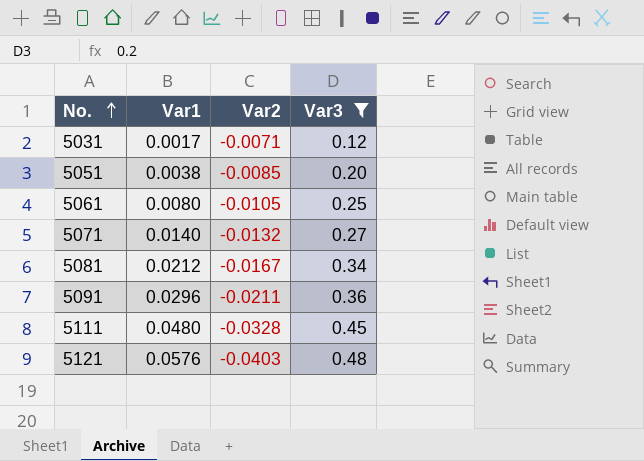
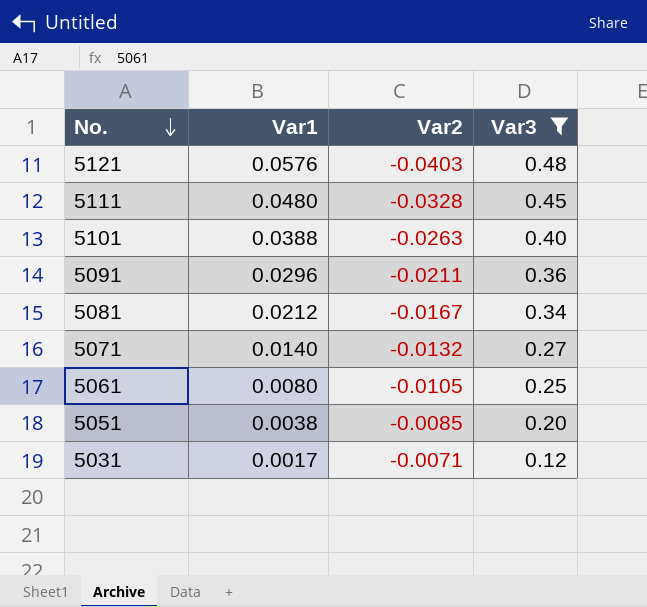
row order: No. ascending -> No. descending
row 5101: none -> 0.0388 | -0.0263 | 0.40

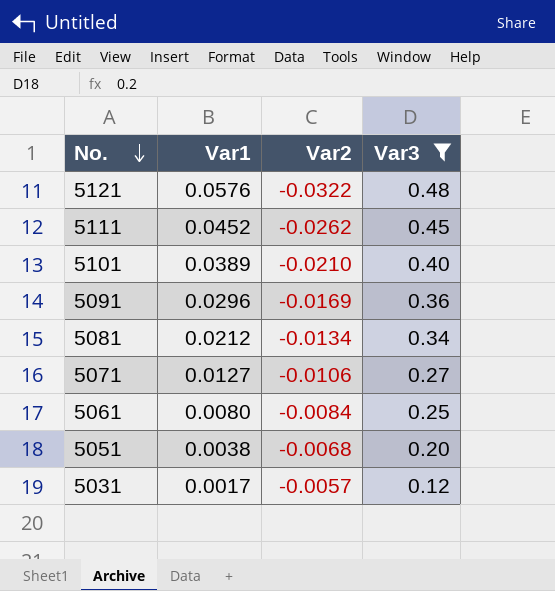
5121 | Var2: -0.0403 -> -0.0322
5111 | Var1: 0.0480 -> 0.0452
5111 | Var2: -0.0328 -> -0.0262
5101 | Var1: 0.0388 -> 0.0389
5101 | Var2: -0.0263 -> -0.0210
5091 | Var2: -0.0211 -> -0.0169
5081 | Var2: -0.0167 -> -0.0134
5071 | Var1: 0.0140 -> 0.0127
5071 | Var2: -0.0132 -> -0.0106
5061 | Var2: -0.0105 -> -0.0084
5051 | Var2: -0.0085 -> -0.0068
5031 | Var2: -0.0071 -> -0.0057

